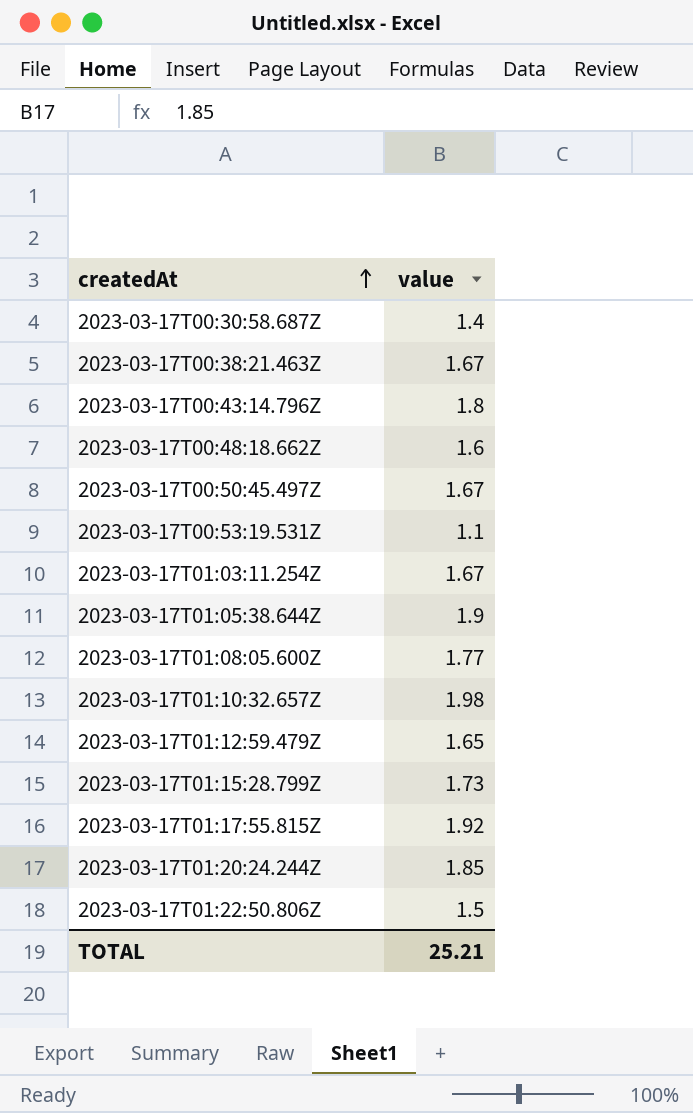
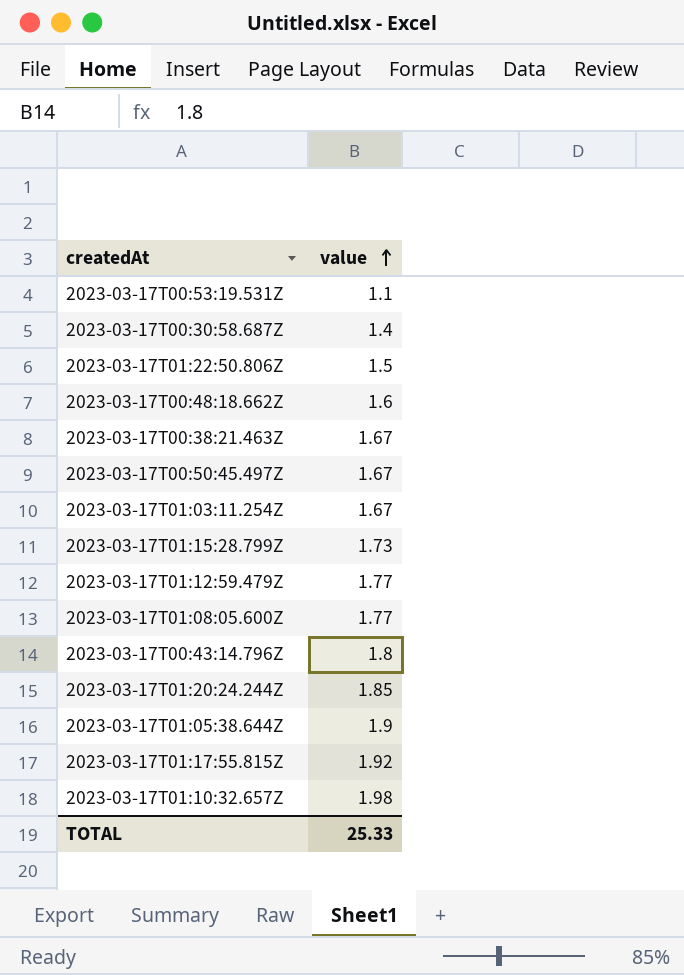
row order: createdAt ascending -> value ascending
2023-03-17T01:12:59.479Z | value: 1.65 -> 1.77
TOTAL | value: 25.21 -> 25.33

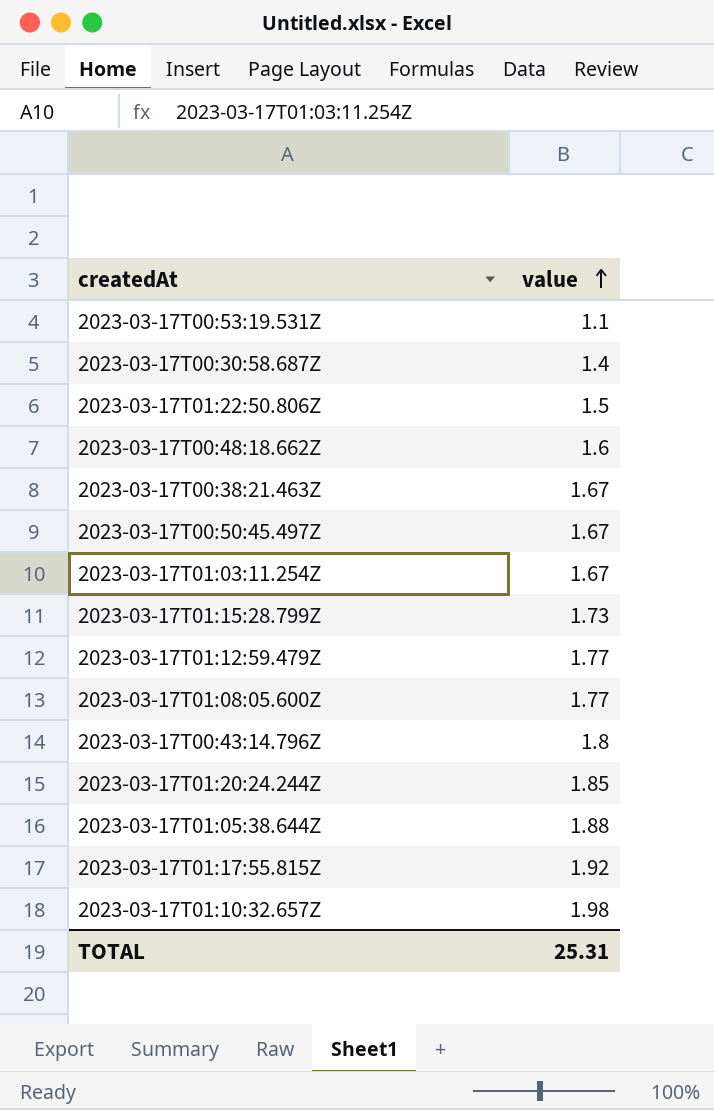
2023-03-17T01:05:38.644Z | value: 1.9 -> 1.88
TOTAL | value: 25.33 -> 25.31

